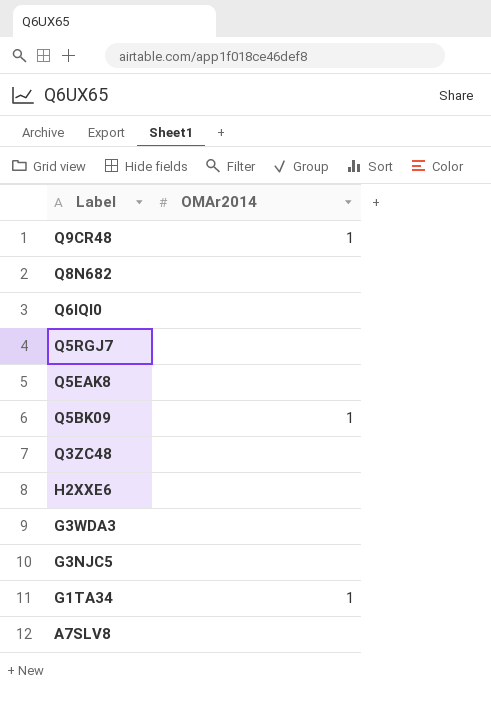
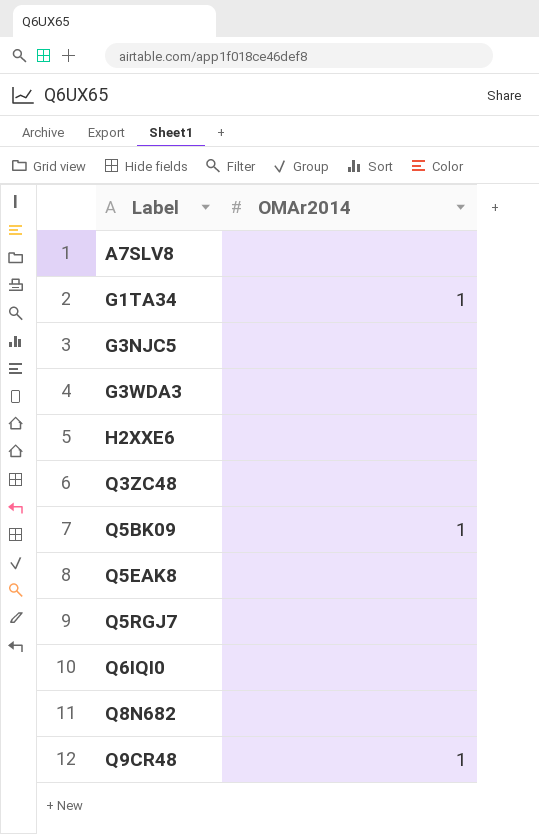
row order: Label descending -> Label ascending

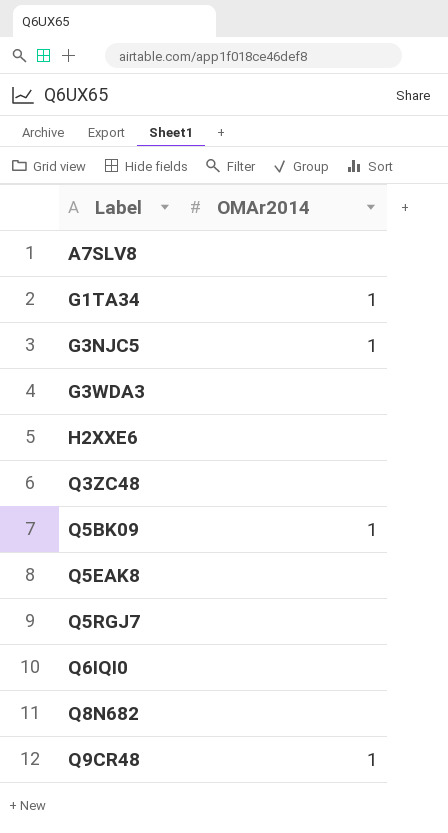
G3NJC5 | OMAr2014: none -> 1

